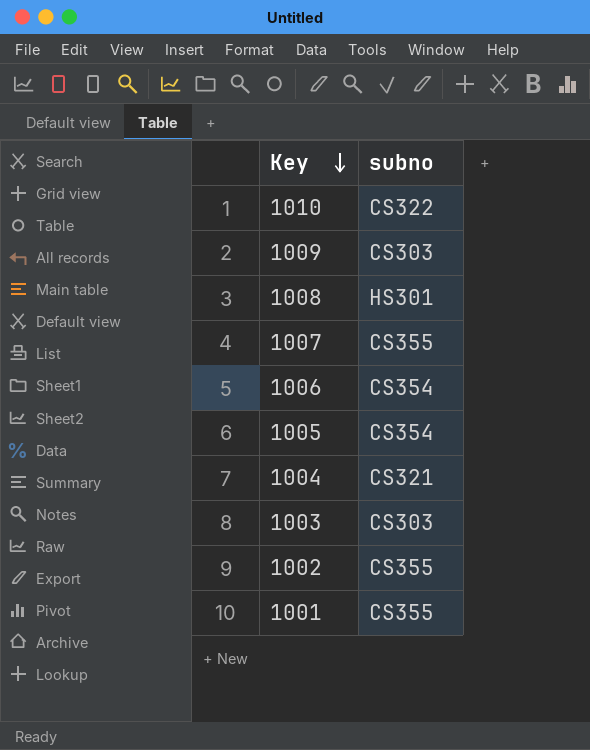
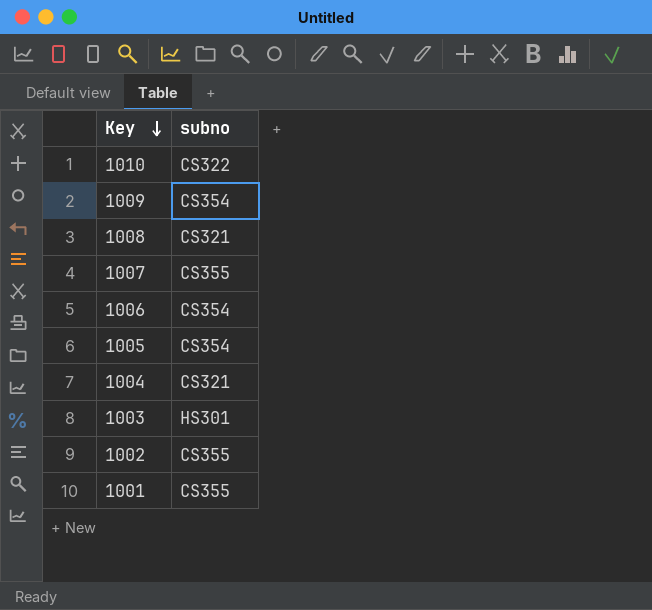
1009 | subno: CS303 -> CS354
1008 | subno: HS301 -> CS321
1003 | subno: CS303 -> HS301

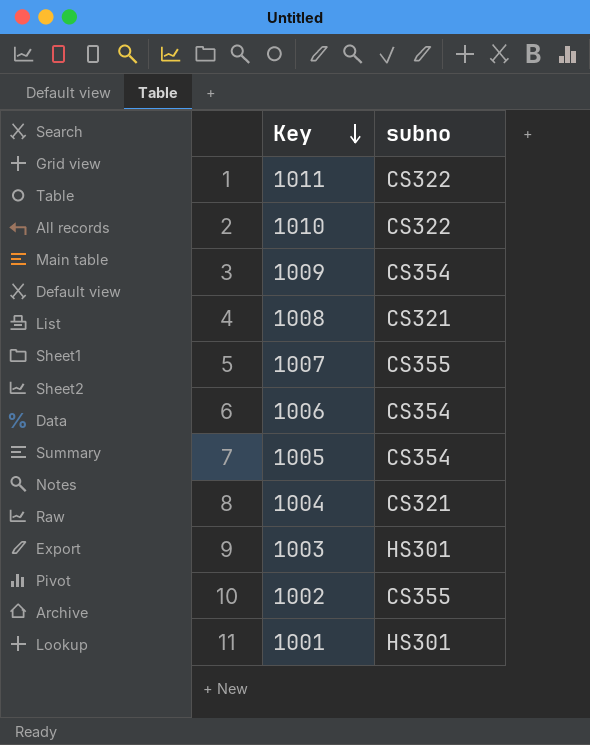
row 1011: none -> CS322
1001 | subno: CS355 -> HS301

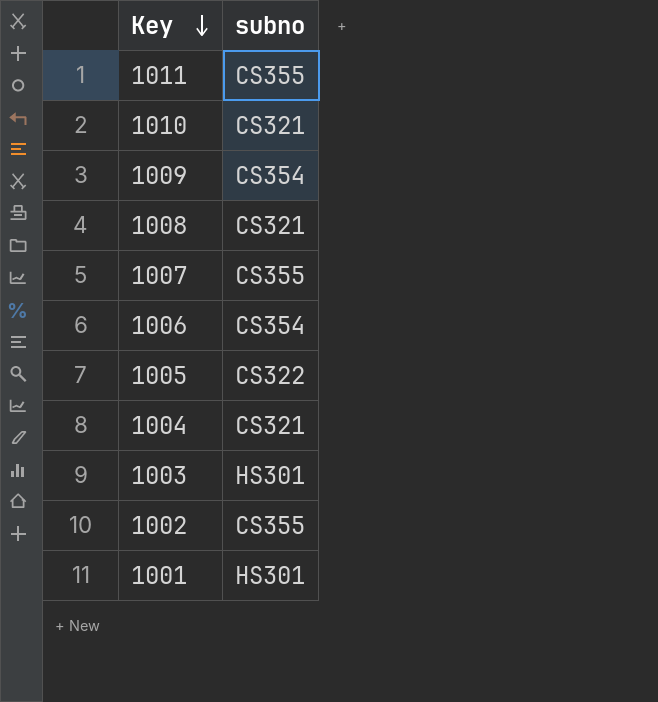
1011 | subno: CS322 -> CS355
1010 | subno: CS322 -> CS321
1005 | subno: CS354 -> CS322

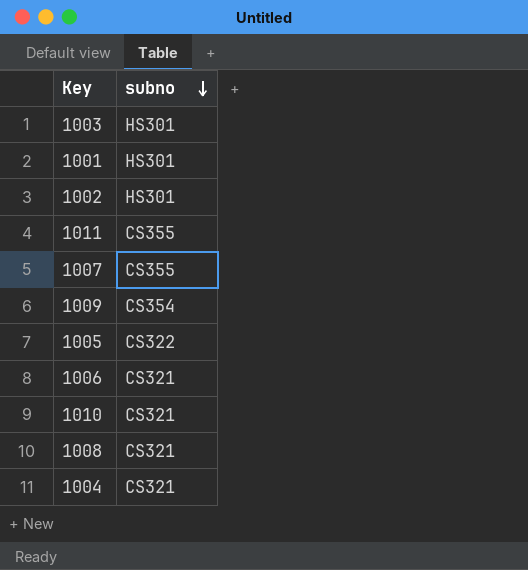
row order: Key descending -> subno descending
1002 | subno: CS355 -> HS301
1006 | subno: CS354 -> CS321

